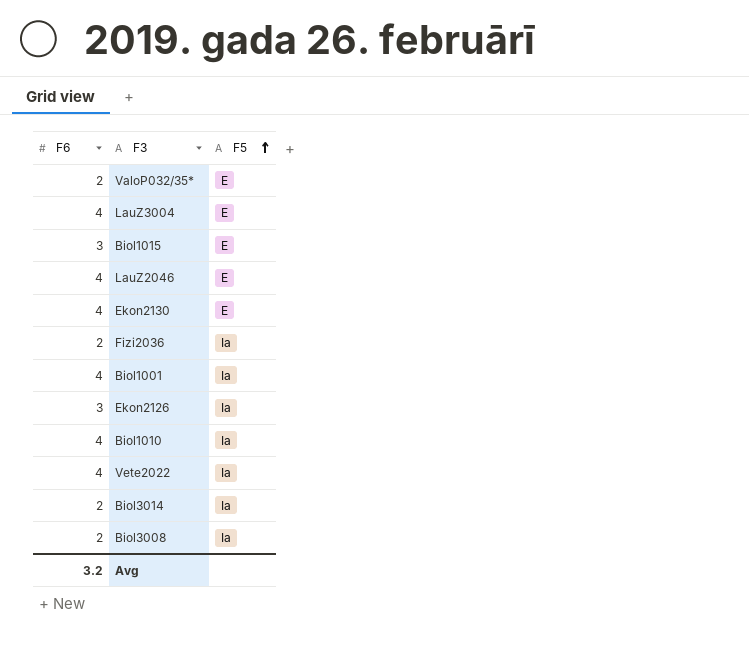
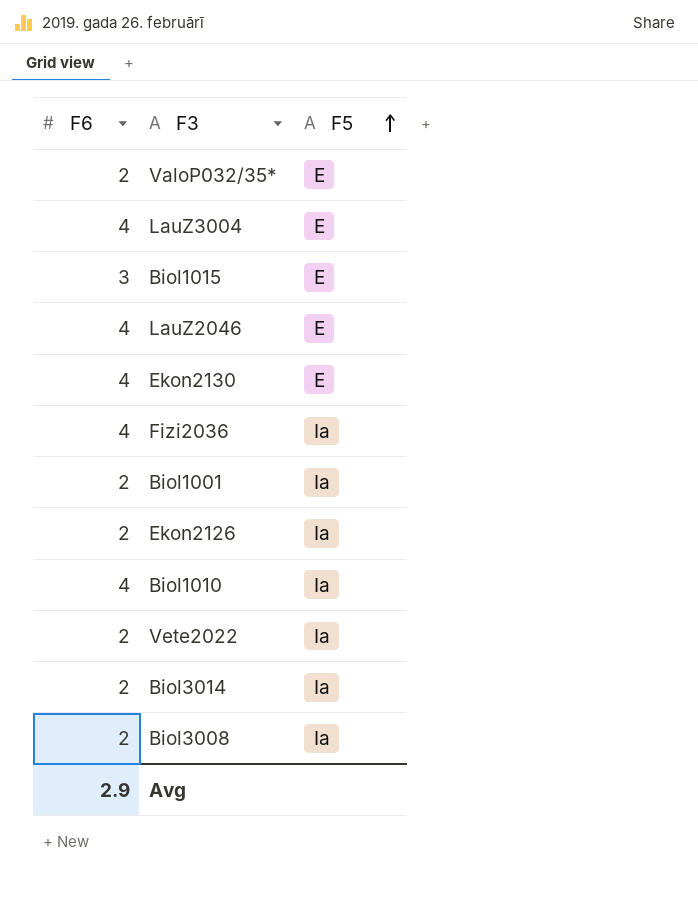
Fizi2036 | F6: 2 -> 4
Biol1001 | F6: 4 -> 2
Ekon2126 | F6: 3 -> 2
Vete2022 | F6: 4 -> 2
Avg | F6: 3.2 -> 2.9

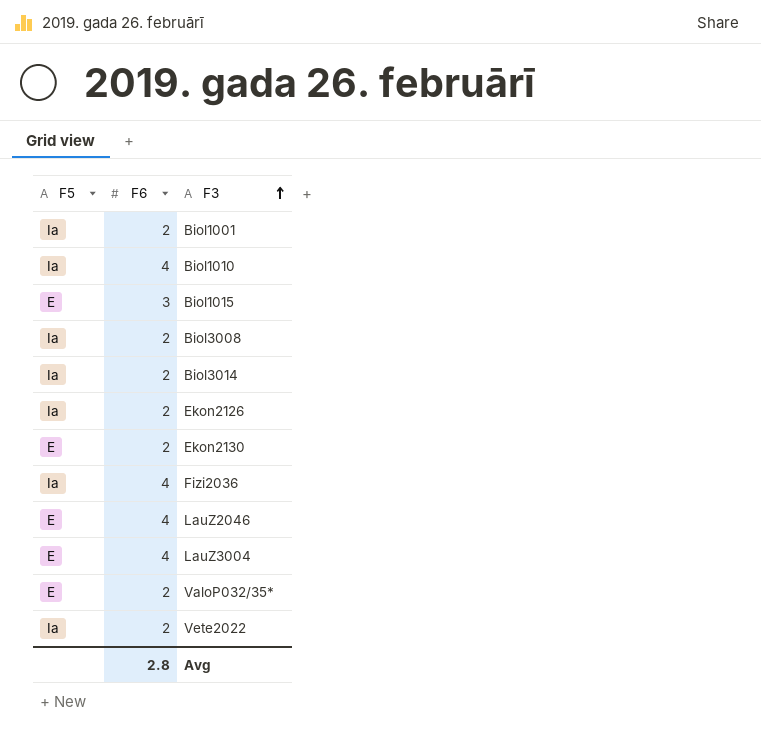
row order: F5 ascending -> F3 ascending
column F5 | position: 3 -> 1
Ekon2130 | F6: 4 -> 2
Avg | F6: 2.9 -> 2.8

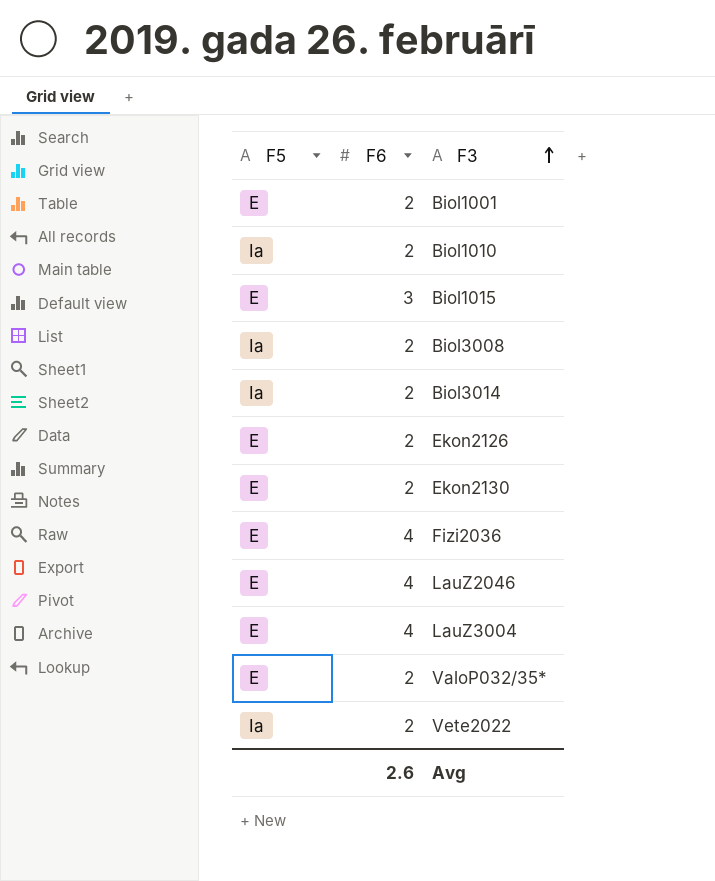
Biol1001 | F5: Ia -> E
Biol1010 | F6: 4 -> 2
Ekon2126 | F5: Ia -> E
Fizi2036 | F5: Ia -> E
Avg | F6: 2.8 -> 2.6

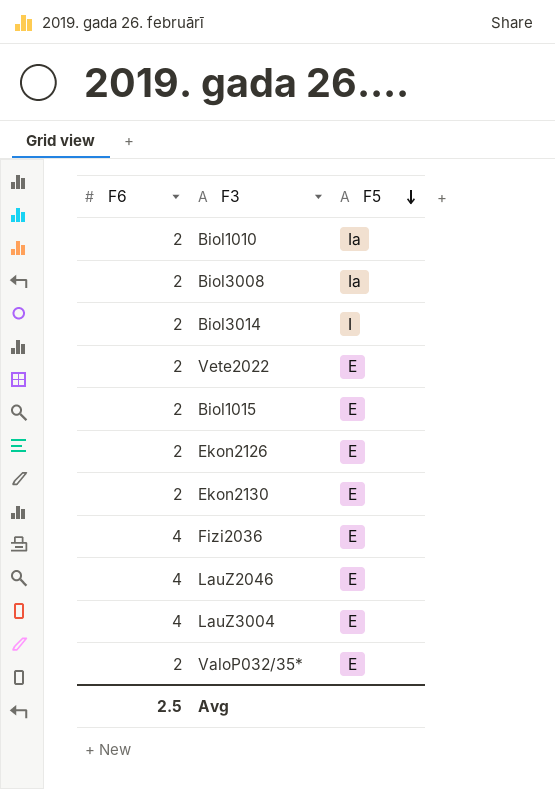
row order: F3 ascending -> F5 descending
column F5 | position: 1 -> 3
row Biol1001: E | 2 -> none
Biol3014 | F5: Ia -> I
Vete2022 | F5: Ia -> E
Biol1015 | F6: 3 -> 2
Avg | F6: 2.6 -> 2.5

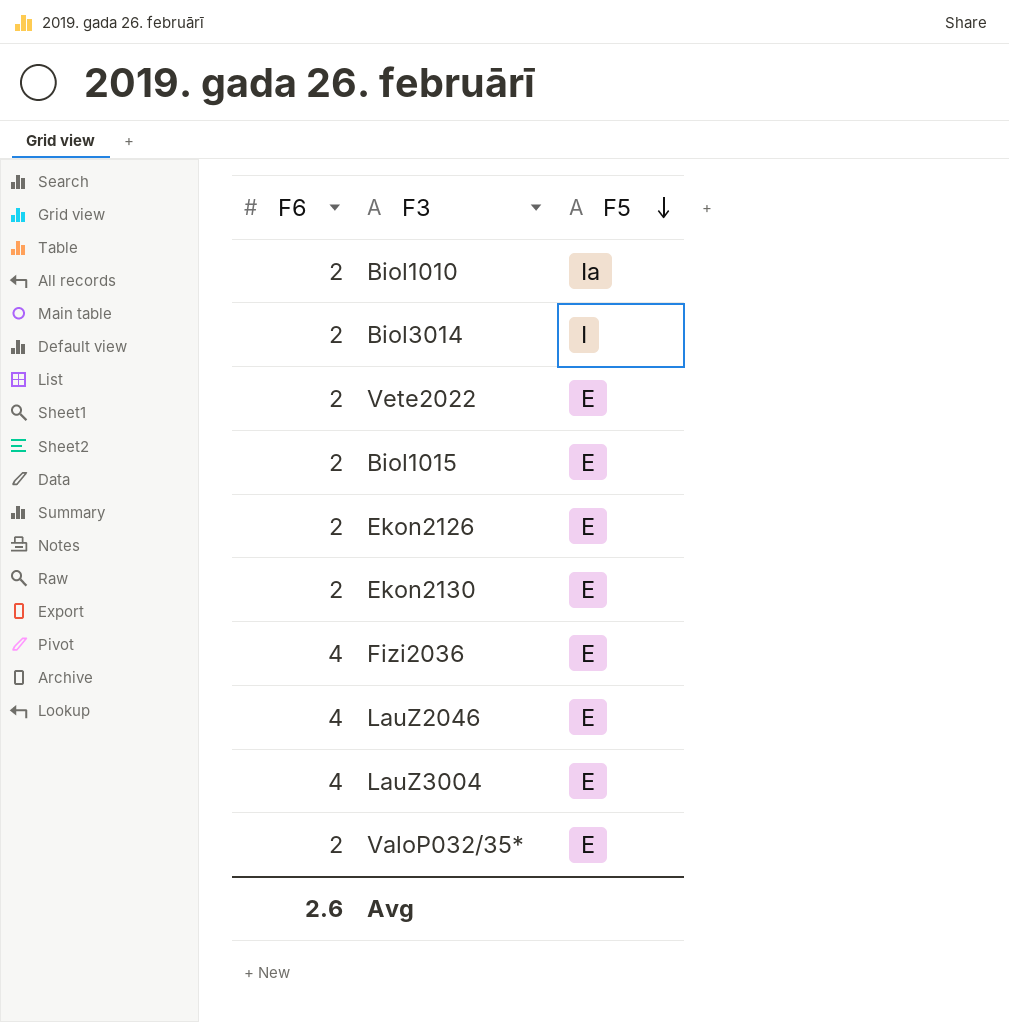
row Biol3008: 2 | Ia -> none
Avg | F6: 2.5 -> 2.6

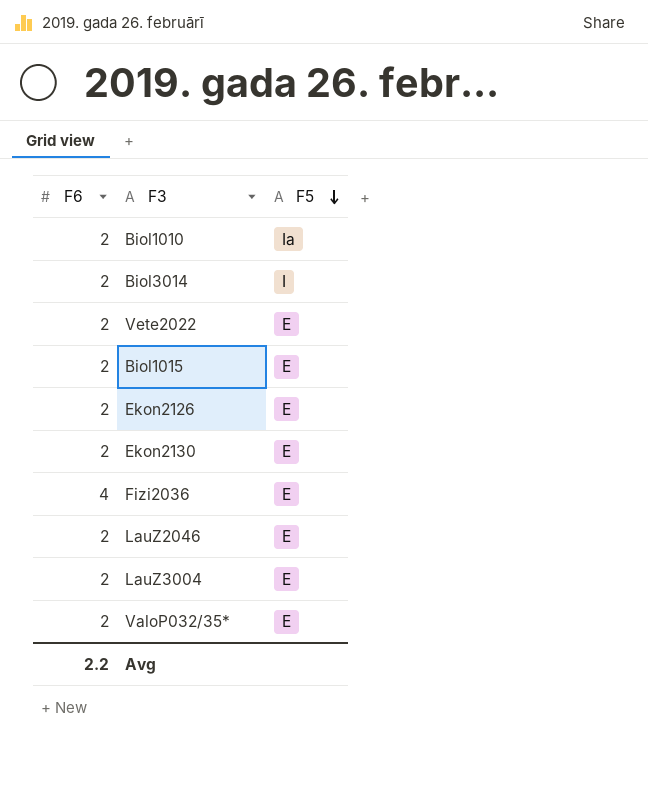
LauZ2046 | F6: 4 -> 2
LauZ3004 | F6: 4 -> 2
Avg | F6: 2.6 -> 2.2

